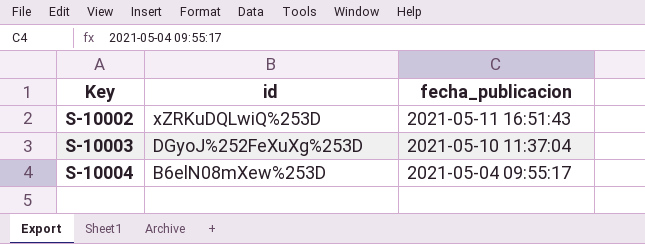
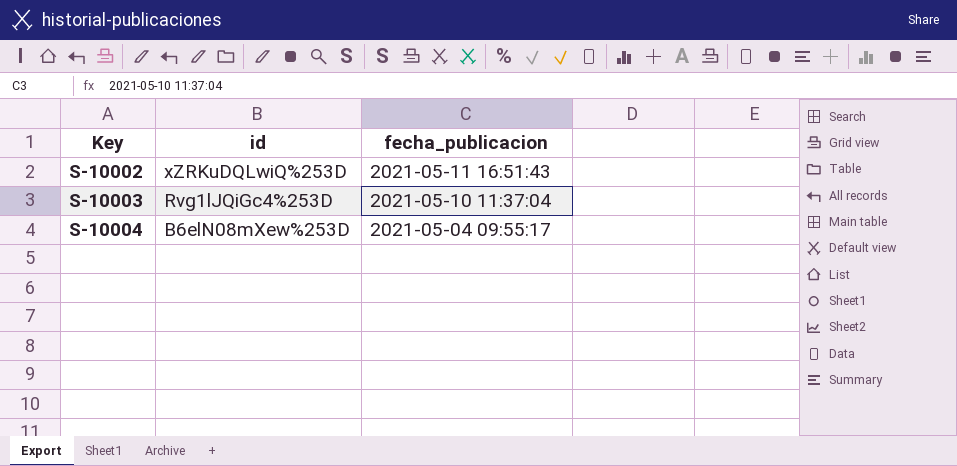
S-10003 | id: DGyoJ%252FeXuXg%253D -> Rvg1lJQiGc4%253D

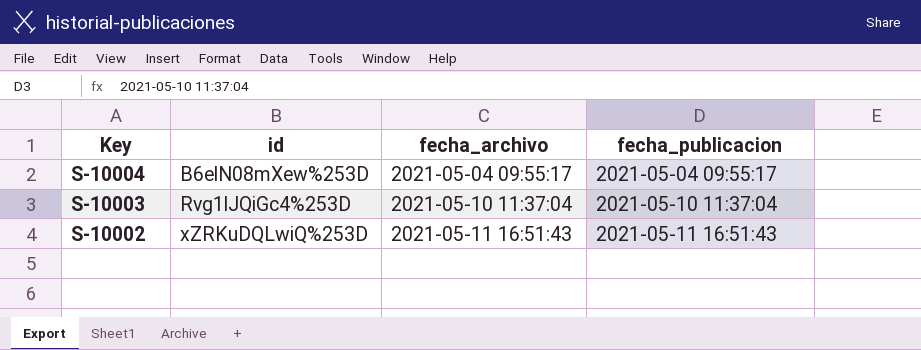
row order: Key ascending -> Key descending
column fecha_archivo | position: none -> 3

